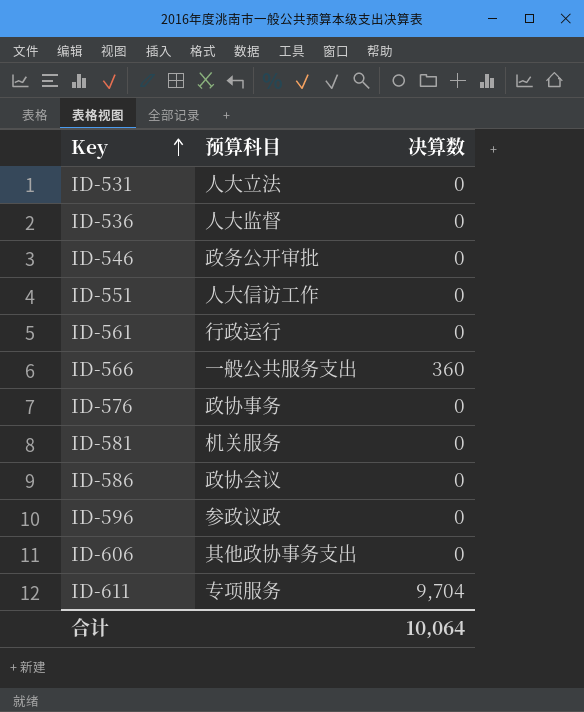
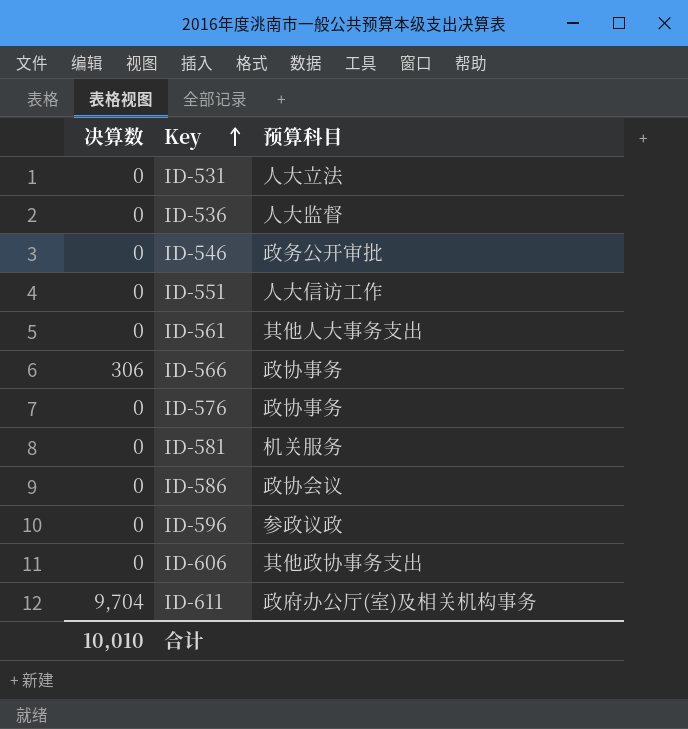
column 决算数 | position: 3 -> 1
ID-561 | 预算科目: 行政运行 -> 其他人大事务支出
ID-566 | 决算数: 360 -> 306
ID-566 | 预算科目: 一般公共服务支出 -> 政协事务
ID-611 | 预算科目: 专项服务 -> 政府办公厅(室)及相关机构事务
合计 | 决算数: 10,064 -> 10,010

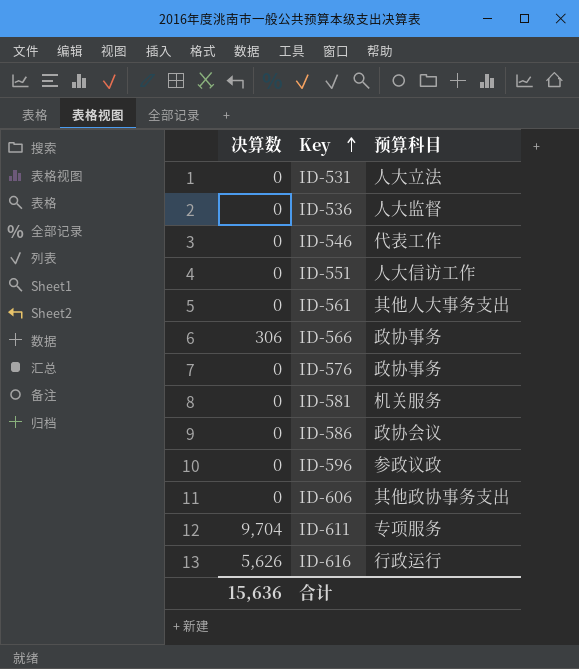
ID-546 | 预算科目: 政务公开审批 -> 代表工作
ID-611 | 预算科目: 政府办公厅(室)及相关机构事务 -> 专项服务
row ID-616: none -> 5,626 | 行政运行
合计 | 决算数: 10,010 -> 15,636

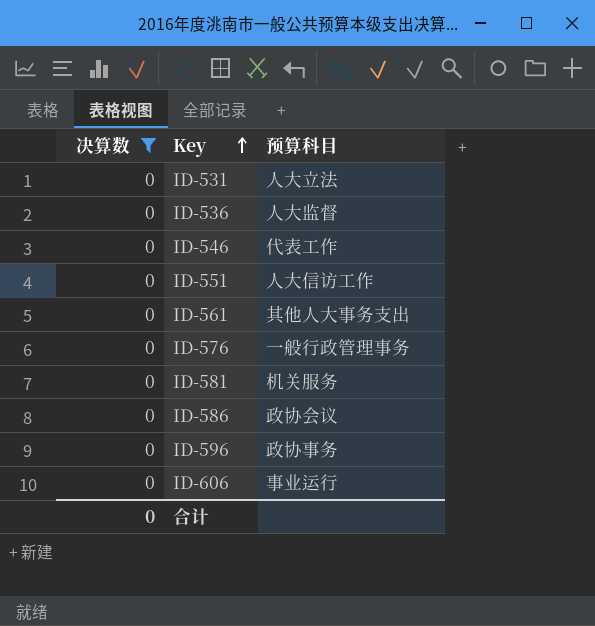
filter: none -> 决算数 = 0
ID-576 | 预算科目: 政协事务 -> 一般行政管理事务
ID-596 | 预算科目: 参政议政 -> 政协事务
ID-606 | 预算科目: 其他政协事务支出 -> 事业运行
合计 | 决算数: 15,636 -> 0

